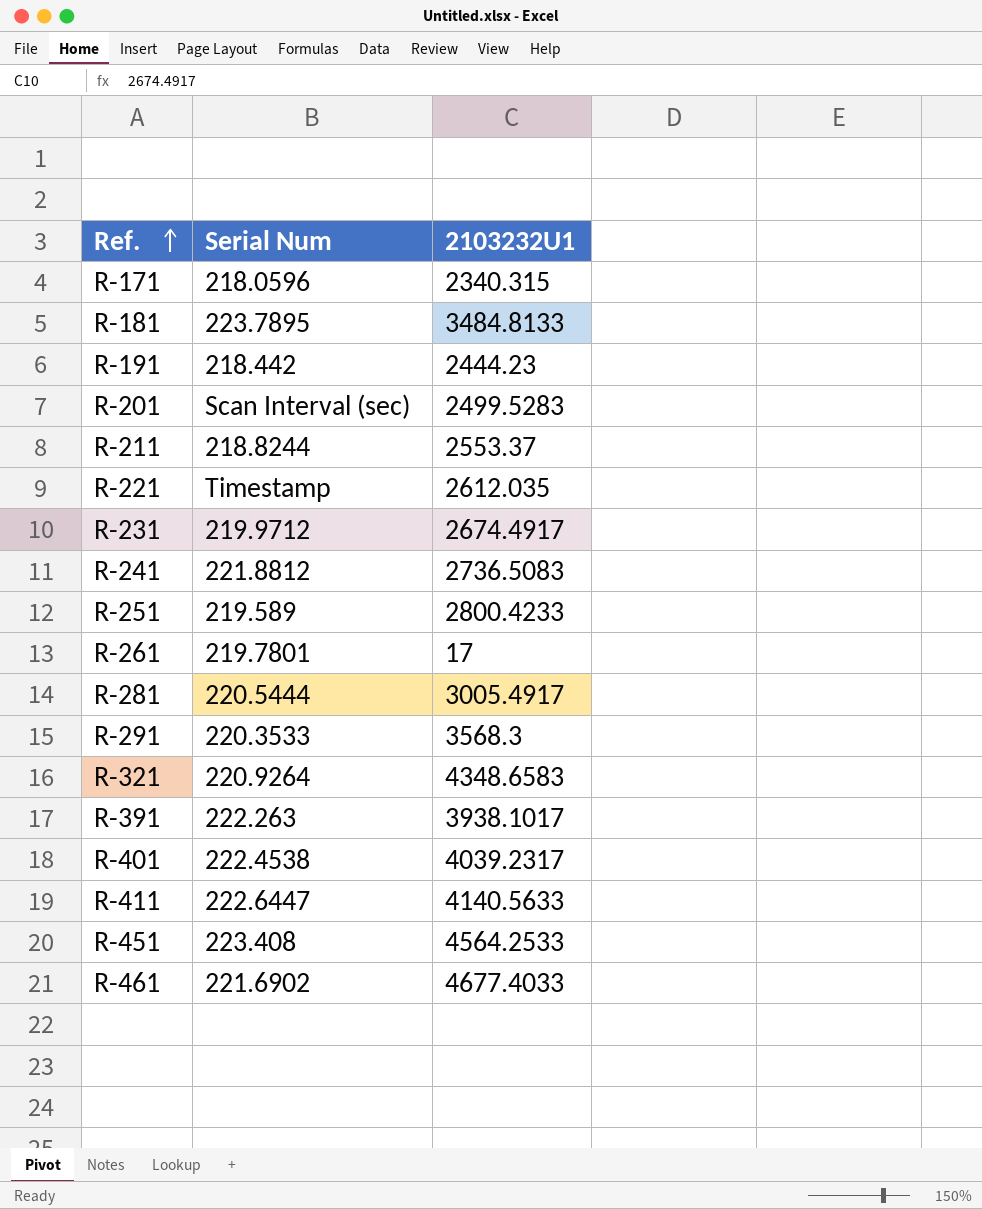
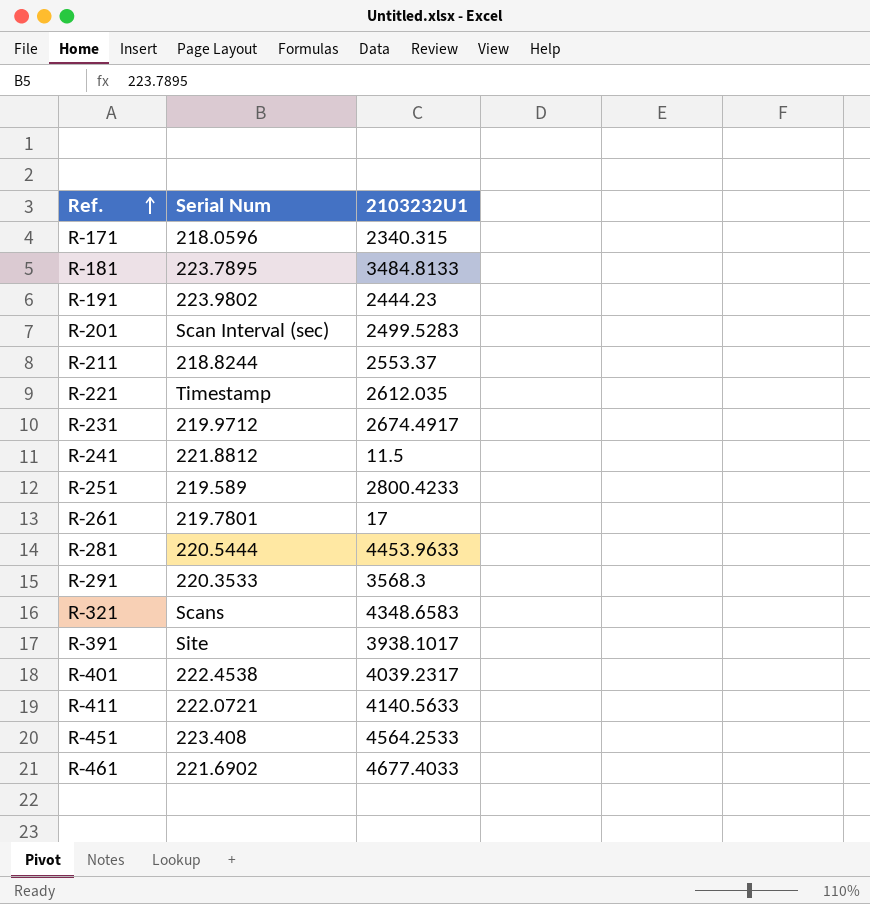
R-191 | Serial Num: 218.442 -> 223.9802
R-241 | 2103232U1: 2736.5083 -> 11.5
R-281 | 2103232U1: 3005.4917 -> 4453.9633
R-321 | Serial Num: 220.9264 -> Scans
R-391 | Serial Num: 222.263 -> Site
R-411 | Serial Num: 222.6447 -> 222.0721

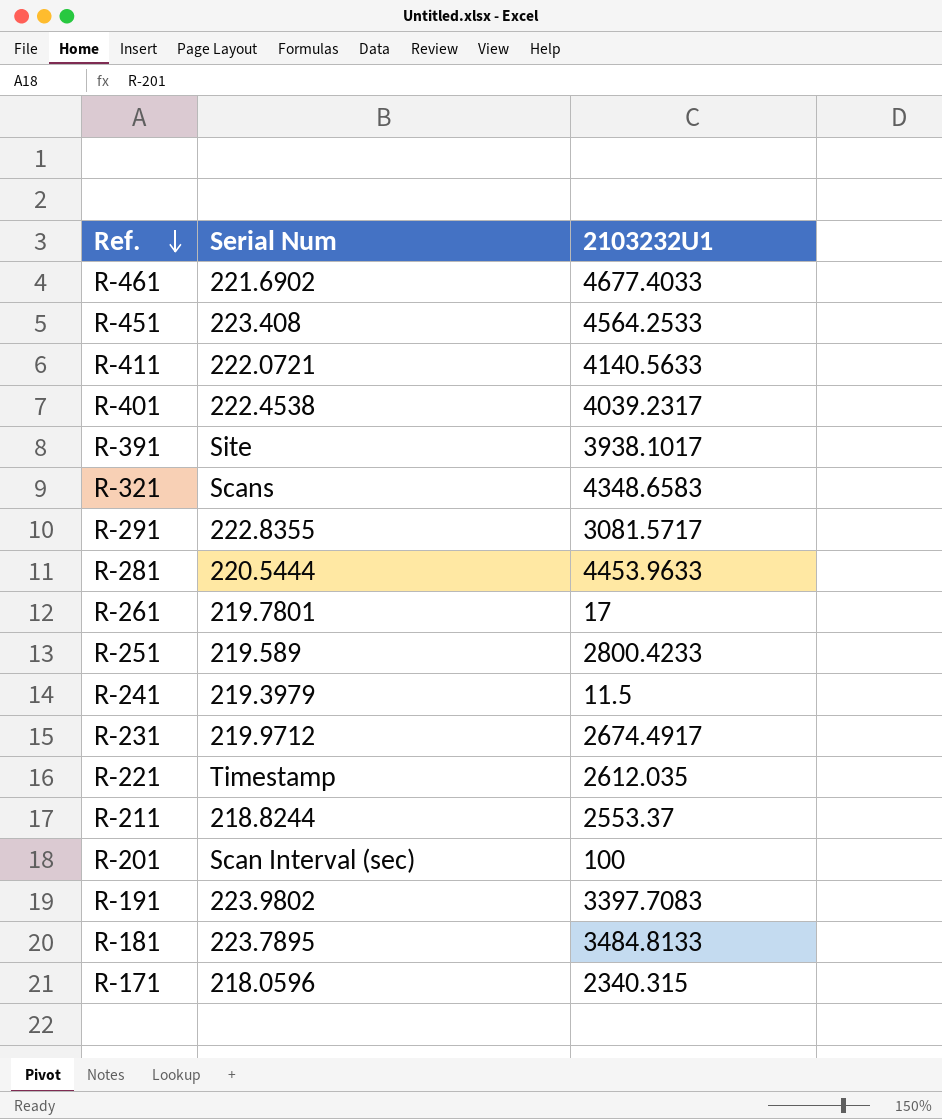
row order: Ref. ascending -> Ref. descending
R-291 | Serial Num: 220.3533 -> 222.8355
R-291 | 2103232U1: 3568.3 -> 3081.5717
R-241 | Serial Num: 221.8812 -> 219.3979
R-201 | 2103232U1: 2499.5283 -> 100
R-191 | 2103232U1: 2444.23 -> 3397.7083

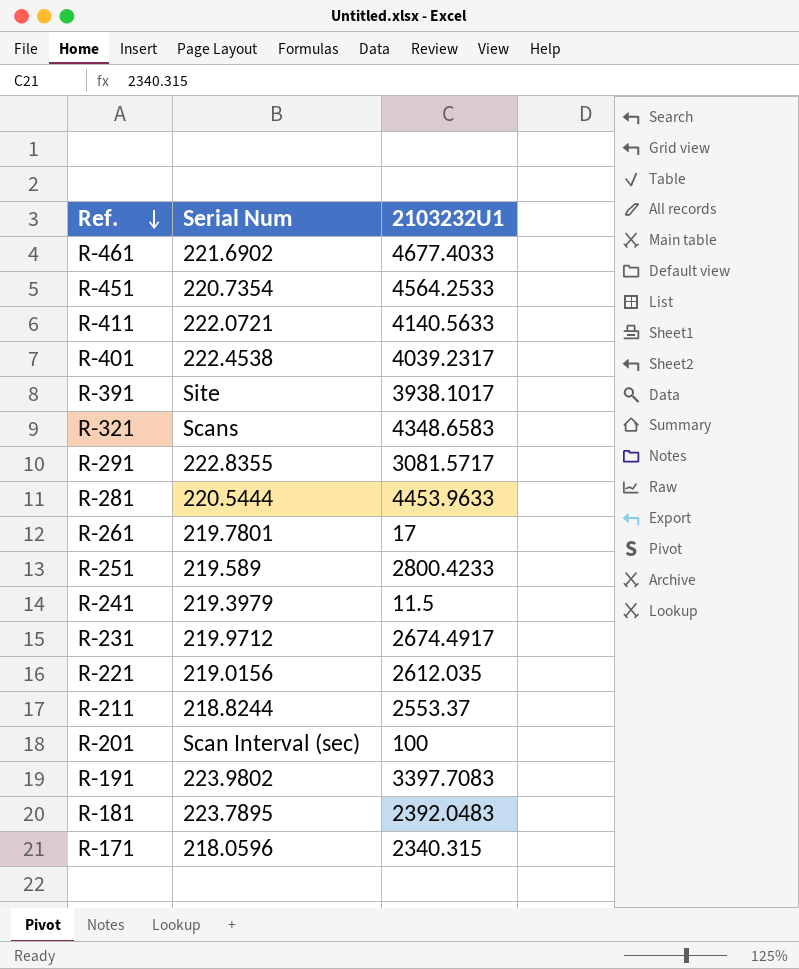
R-451 | Serial Num: 223.408 -> 220.7354
R-221 | Serial Num: Timestamp -> 219.0156
R-181 | 2103232U1: 3484.8133 -> 2392.0483

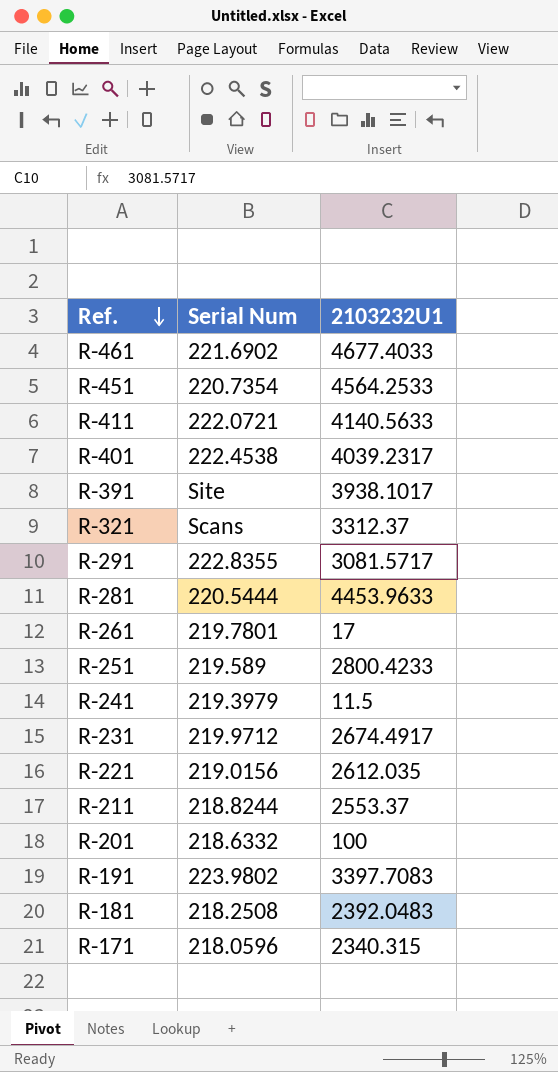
R-321 | 2103232U1: 4348.6583 -> 3312.37
R-201 | Serial Num: Scan Interval (sec) -> 218.6332
R-181 | Serial Num: 223.7895 -> 218.2508

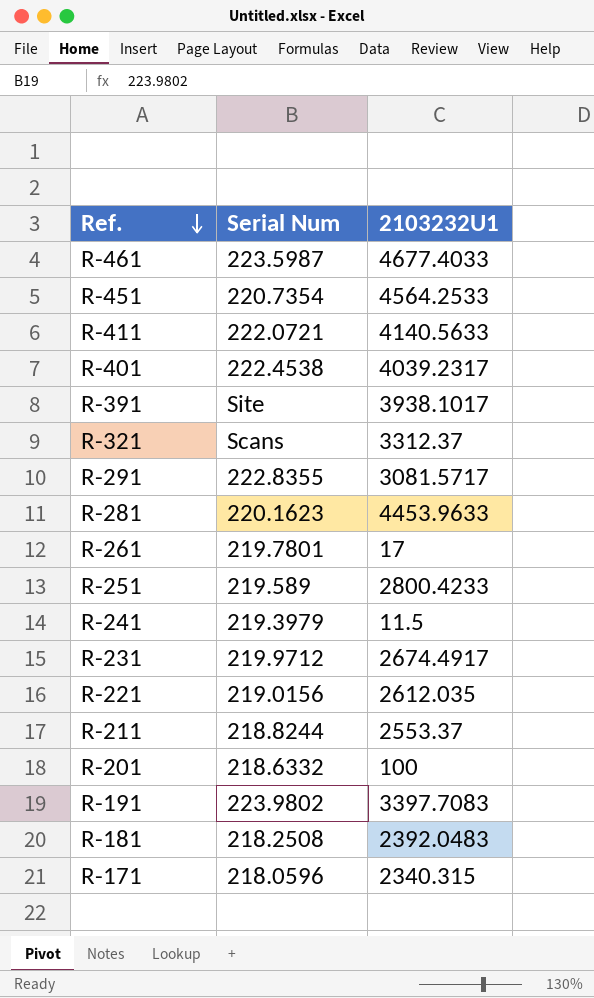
R-461 | Serial Num: 221.6902 -> 223.5987
R-281 | Serial Num: 220.5444 -> 220.1623

